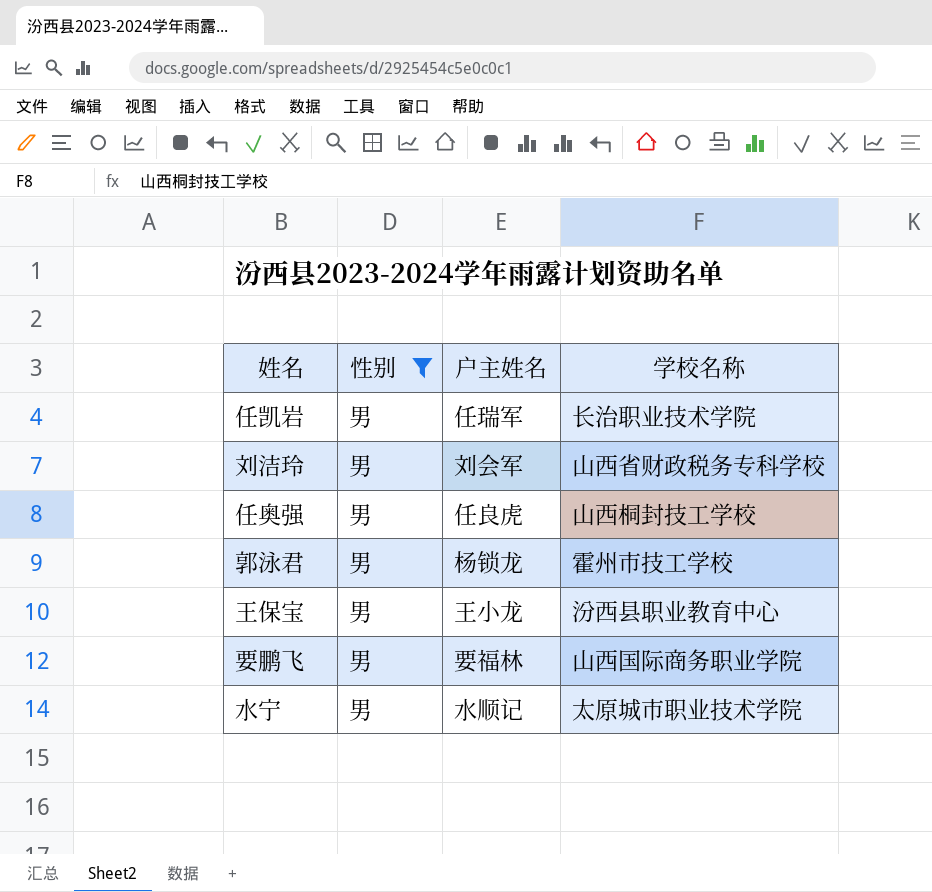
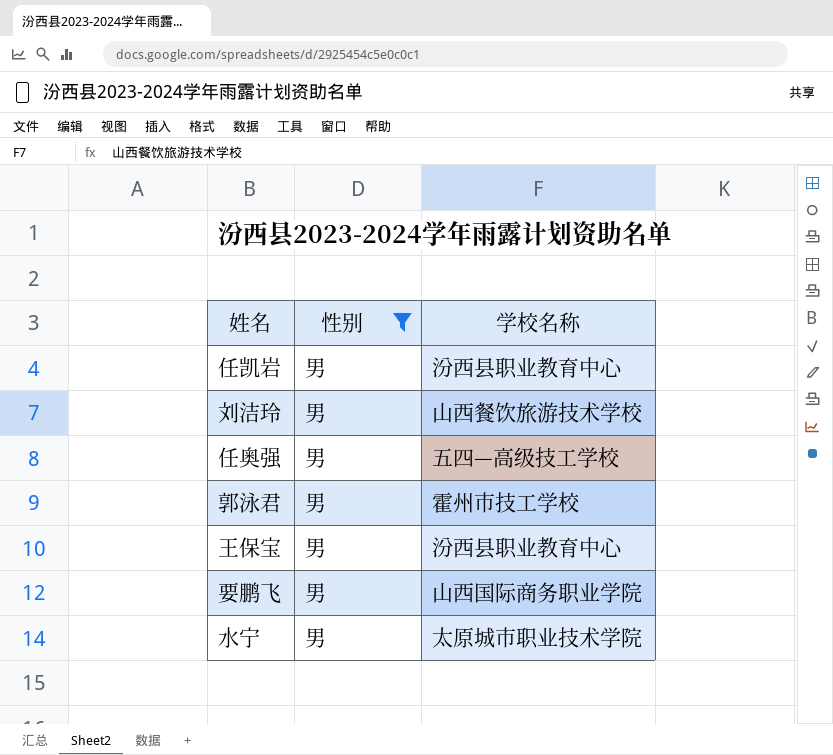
column 户主姓名 | position: 3 -> none
任凯岩 | 学校名称: 长治职业技术学院 -> 汾西县职业教育中心
刘洁玲 | 学校名称: 山西省财政税务专科学校 -> 山西餐饮旅游技术学校
任奥强 | 学校名称: 山西桐封技工学校 -> 五四—高级技工学校

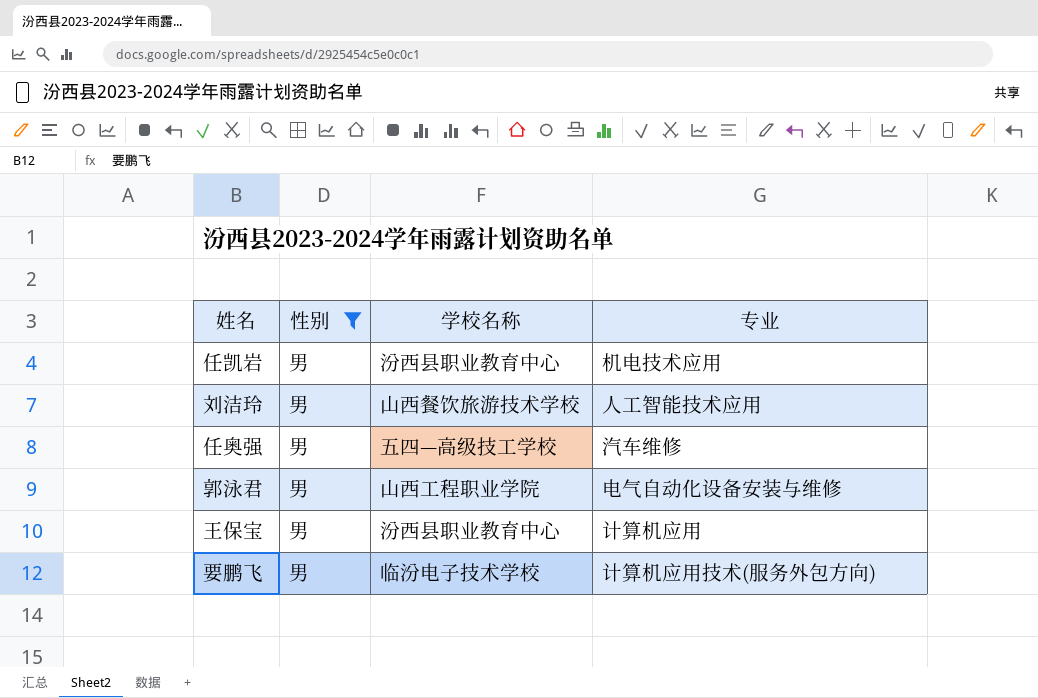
column 专业 | position: none -> 4
row 水宁: 男 | 太原城市职业技术学院 -> none
郭泳君 | 学校名称: 霍州市技工学校 -> 山西工程职业学院
要鹏飞 | 学校名称: 山西国际商务职业学院 -> 临汾电子技术学校

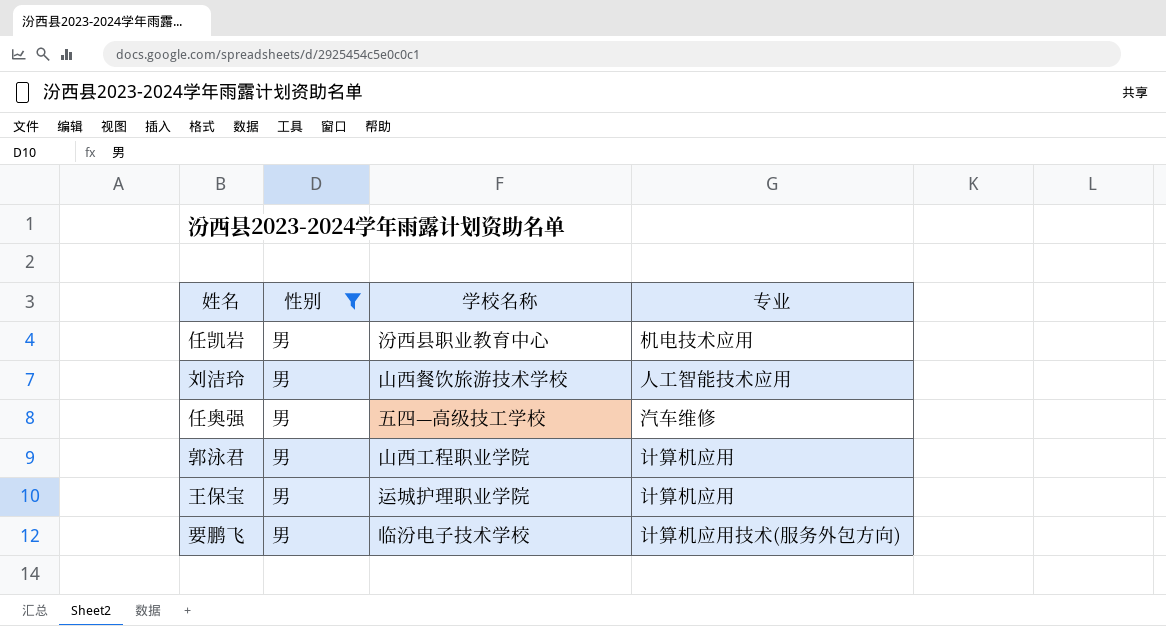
郭泳君 | 专业: 电气自动化设备安装与维修 -> 计算机应用
王保宝 | 学校名称: 汾西县职业教育中心 -> 运城护理职业学院

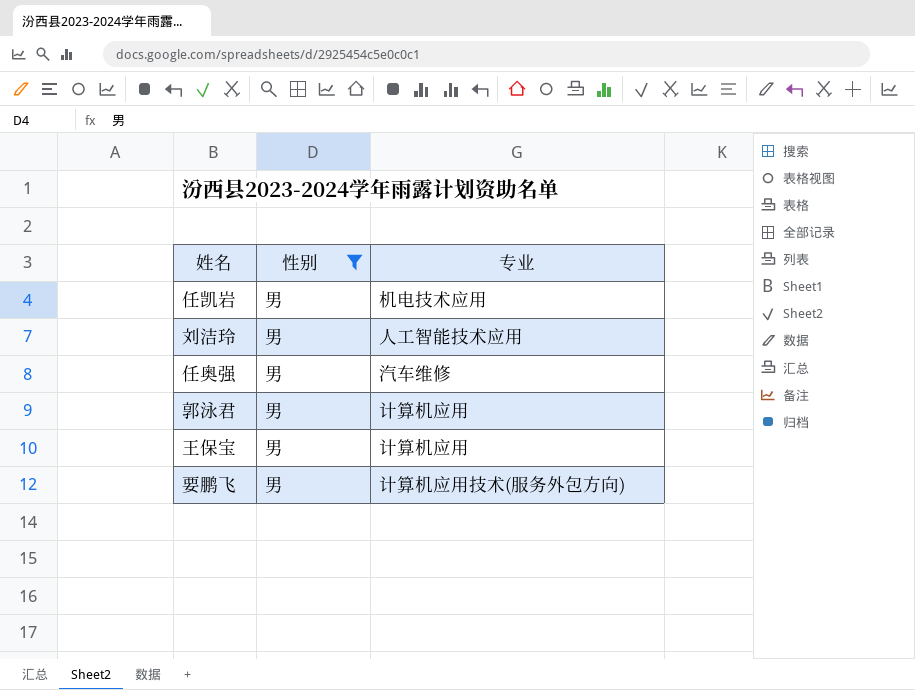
column 学校名称 | position: 3 -> none

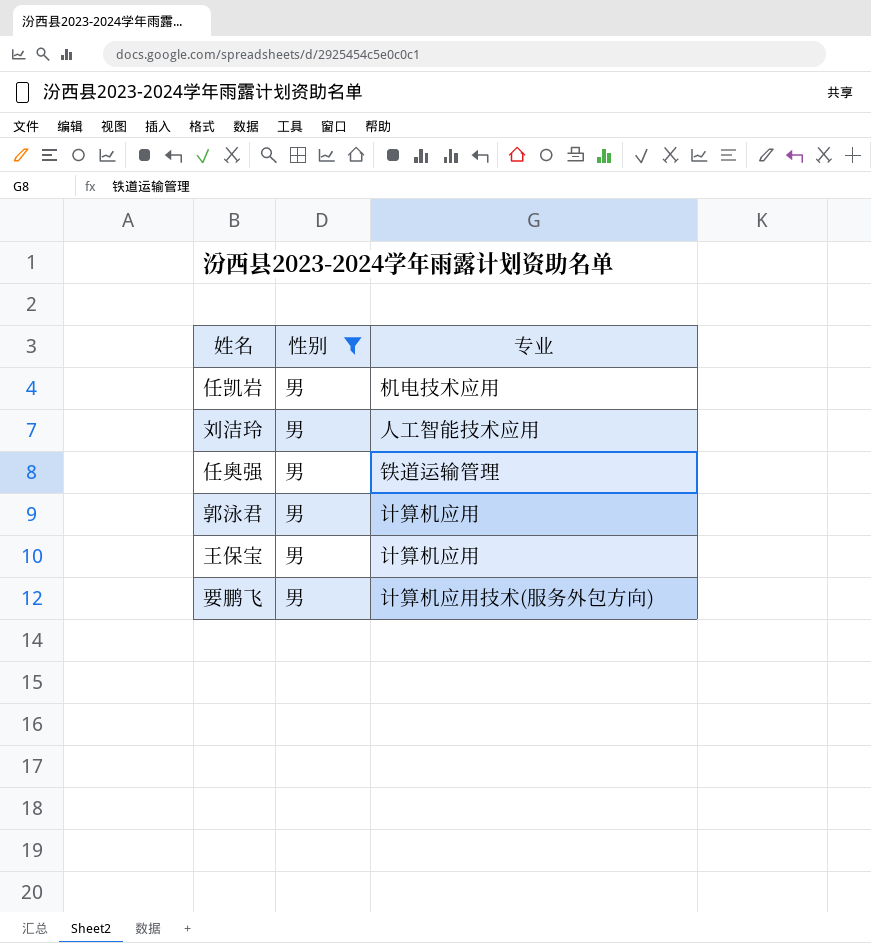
任奥强 | 专业: 汽车维修 -> 铁道运输管理

